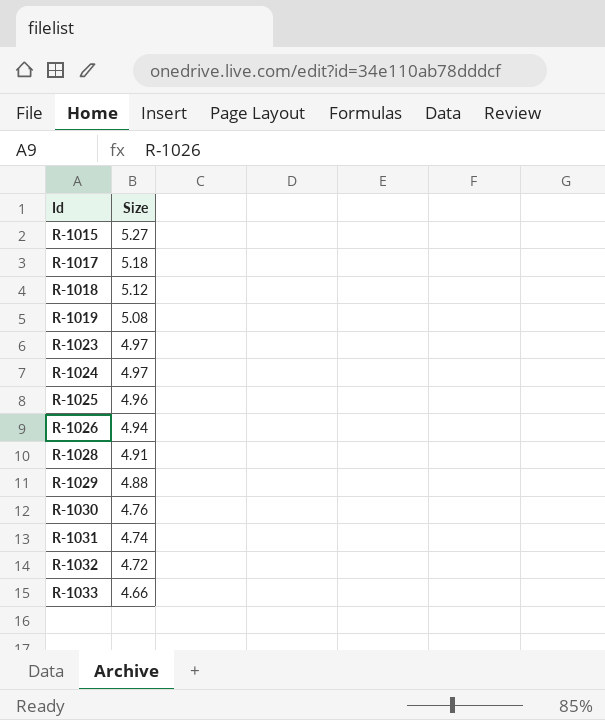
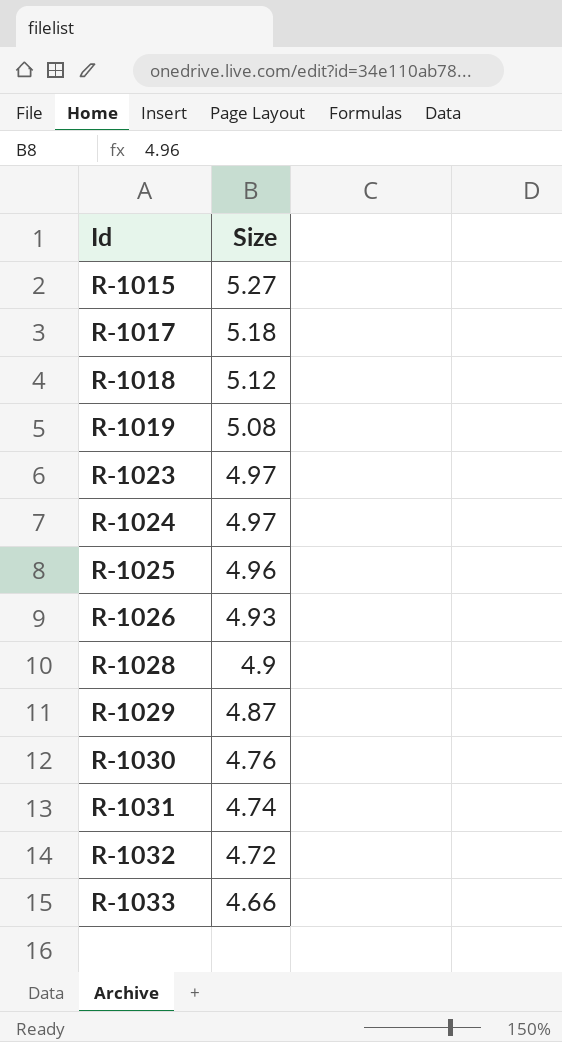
R-1026 | Size: 4.94 -> 4.93
R-1028 | Size: 4.91 -> 4.9
R-1029 | Size: 4.88 -> 4.87

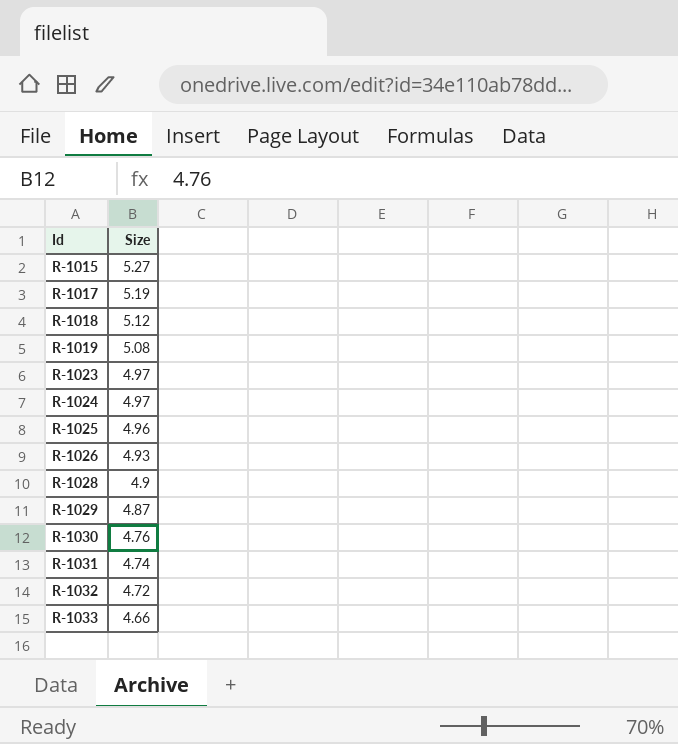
R-1017 | Size: 5.18 -> 5.19

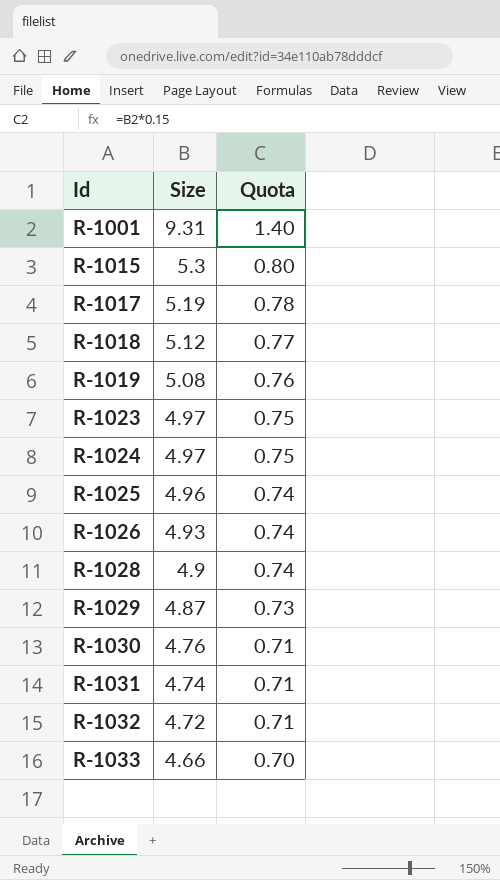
column Quota | formula: none -> [Size] * 0.15
row R-1001: none -> 9.31 | 1.40
R-1015 | Size: 5.27 -> 5.3

